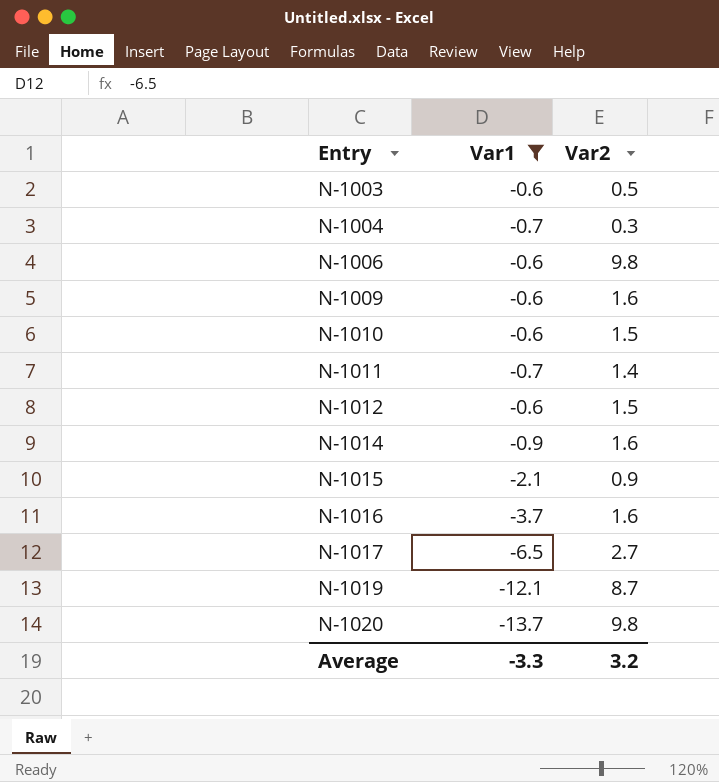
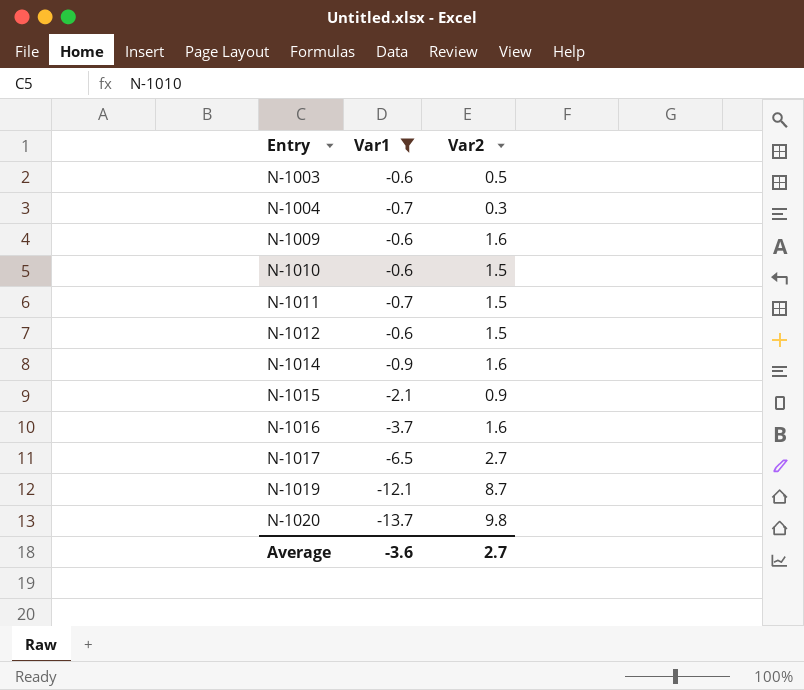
row N-1006: -0.6 | 9.8 -> none
N-1011 | Var2: 1.4 -> 1.5
Average | Var1: -3.3 -> -3.6
Average | Var2: 3.2 -> 2.7

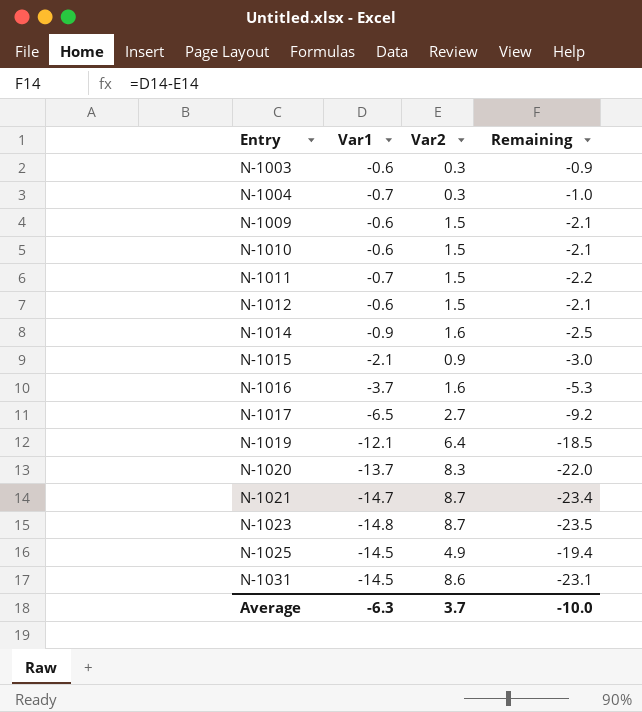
filter: Var1 >= -13.7 -> none
column Remaining | formula: none -> [Var1] - [Var2]
N-1003 | Var2: 0.5 -> 0.3
N-1009 | Var2: 1.6 -> 1.5
N-1019 | Var2: 8.7 -> 6.4
N-1020 | Var2: 9.8 -> 8.3
Average | Var1: -3.6 -> -6.3
Average | Var2: 2.7 -> 3.7

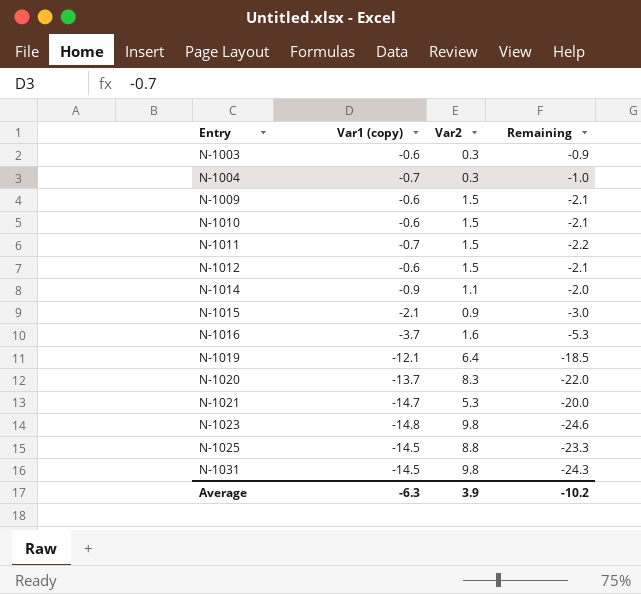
column name: Var1 -> Var1 (copy)
row N-1017: -6.5 | 2.7 | -9.2 -> none
N-1014 | Var2: 1.6 -> 1.1
N-1014 | Remaining: -2.5 -> -2.0
N-1021 | Var2: 8.7 -> 5.3
N-1021 | Remaining: -23.4 -> -20.0
N-1023 | Var2: 8.7 -> 9.8
N-1023 | Remaining: -23.5 -> -24.6
N-1025 | Var2: 4.9 -> 8.8
N-1025 | Remaining: -19.4 -> -23.3
N-1031 | Var2: 8.6 -> 9.8
N-1031 | Remaining: -23.1 -> -24.3
Average | Var2: 3.7 -> 3.9
Average | Remaining: -10.0 -> -10.2

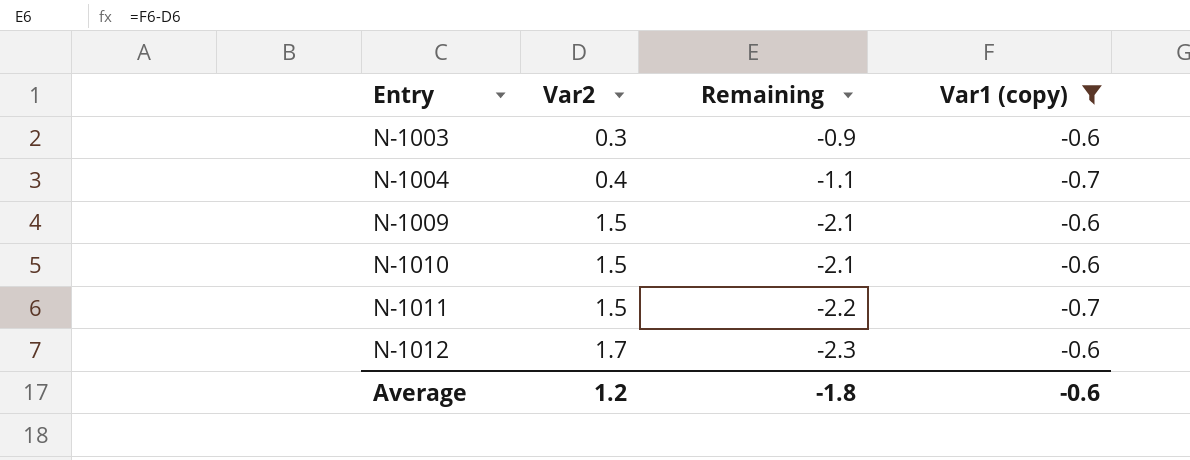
filter: none -> Var1 (copy) >= -0.7
column Var1 (copy) | position: 2 -> 4
N-1004 | Var2: 0.3 -> 0.4
N-1004 | Remaining: -1.0 -> -1.1
N-1012 | Var2: 1.5 -> 1.7
N-1012 | Remaining: -2.1 -> -2.3
Average | Var2: 3.9 -> 1.2
Average | Remaining: -10.2 -> -1.8
Average | Var1 (copy): -6.3 -> -0.6

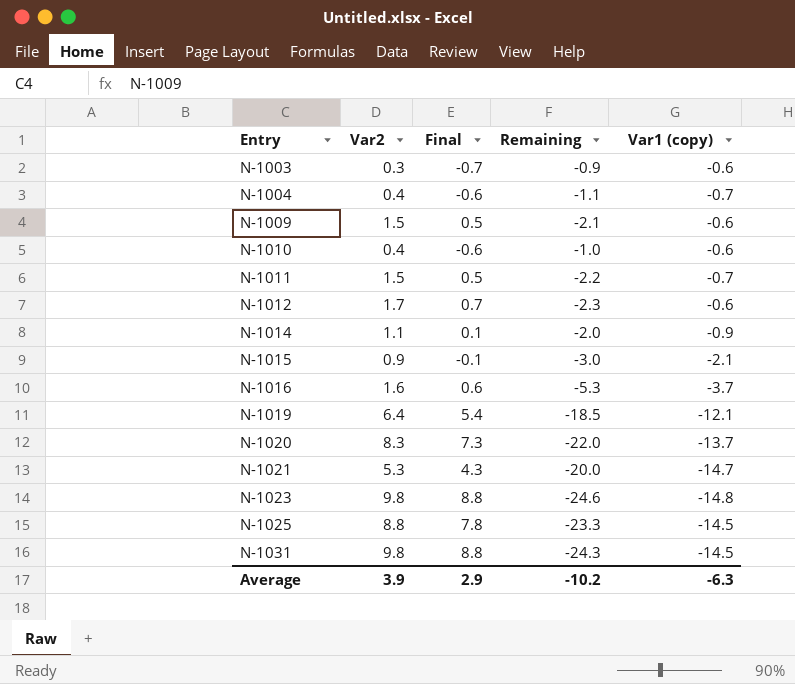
filter: Var1 (copy) >= -0.7 -> none
column Final | formula: none -> [Var2] - 1
N-1010 | Var2: 1.5 -> 0.4
N-1010 | Remaining: -2.1 -> -1.0
Average | Var2: 1.2 -> 3.9
Average | Remaining: -1.8 -> -10.2
Average | Var1 (copy): -0.6 -> -6.3

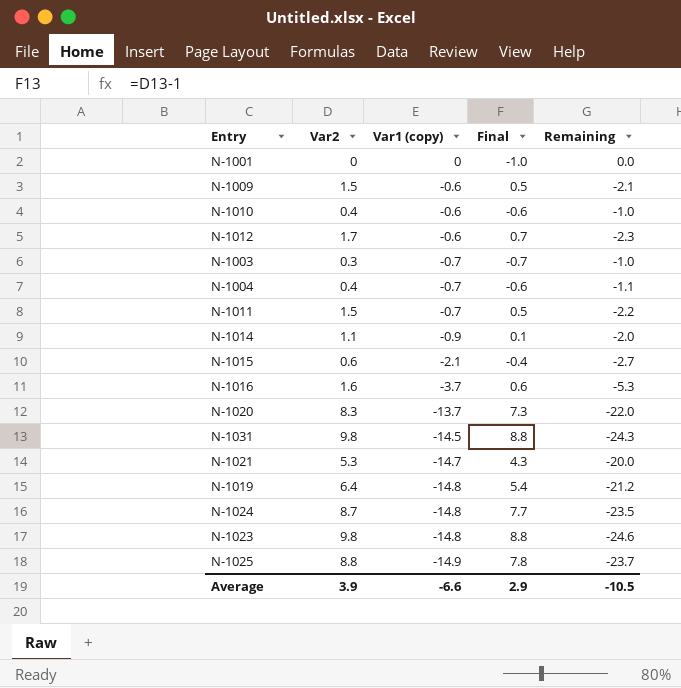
row order: Entry ascending -> Var1 (copy) descending
column Var1 (copy) | position: 5 -> 3
row N-1001: none -> 0 | 0 | -1.0 | 0.0
N-1003 | Var1 (copy): -0.6 -> -0.7
N-1003 | Remaining: -0.9 -> -1.0
N-1015 | Var2: 0.9 -> 0.6
N-1015 | Final: -0.1 -> -0.4
N-1015 | Remaining: -3.0 -> -2.7
N-1019 | Var1 (copy): -12.1 -> -14.8
N-1019 | Remaining: -18.5 -> -21.2
row N-1024: none -> 8.7 | -14.8 | 7.7 | -23.5
N-1025 | Var1 (copy): -14.5 -> -14.9
N-1025 | Remaining: -23.3 -> -23.7
Average | Var1 (copy): -6.3 -> -6.6
Average | Remaining: -10.2 -> -10.5

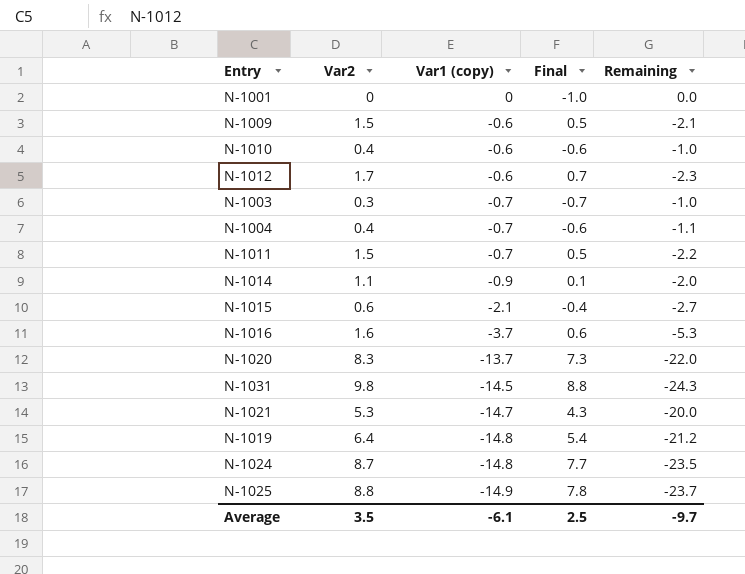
row N-1023: 9.8 | -14.8 | 8.8 | -24.6 -> none
Average | Var2: 3.9 -> 3.5
Average | Var1 (copy): -6.6 -> -6.1
Average | Final: 2.9 -> 2.5
Average | Remaining: -10.5 -> -9.7

